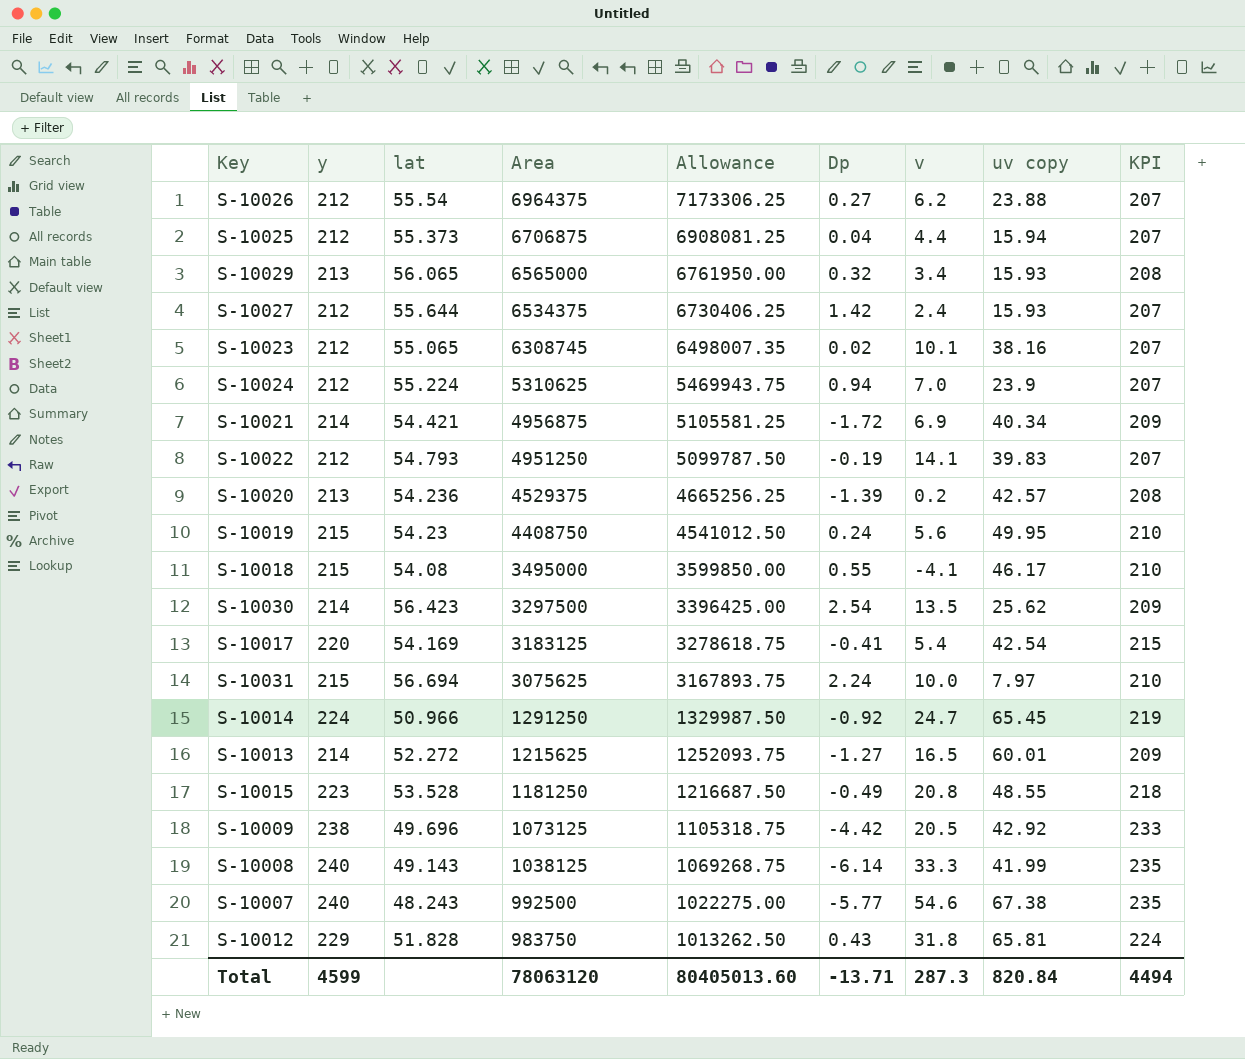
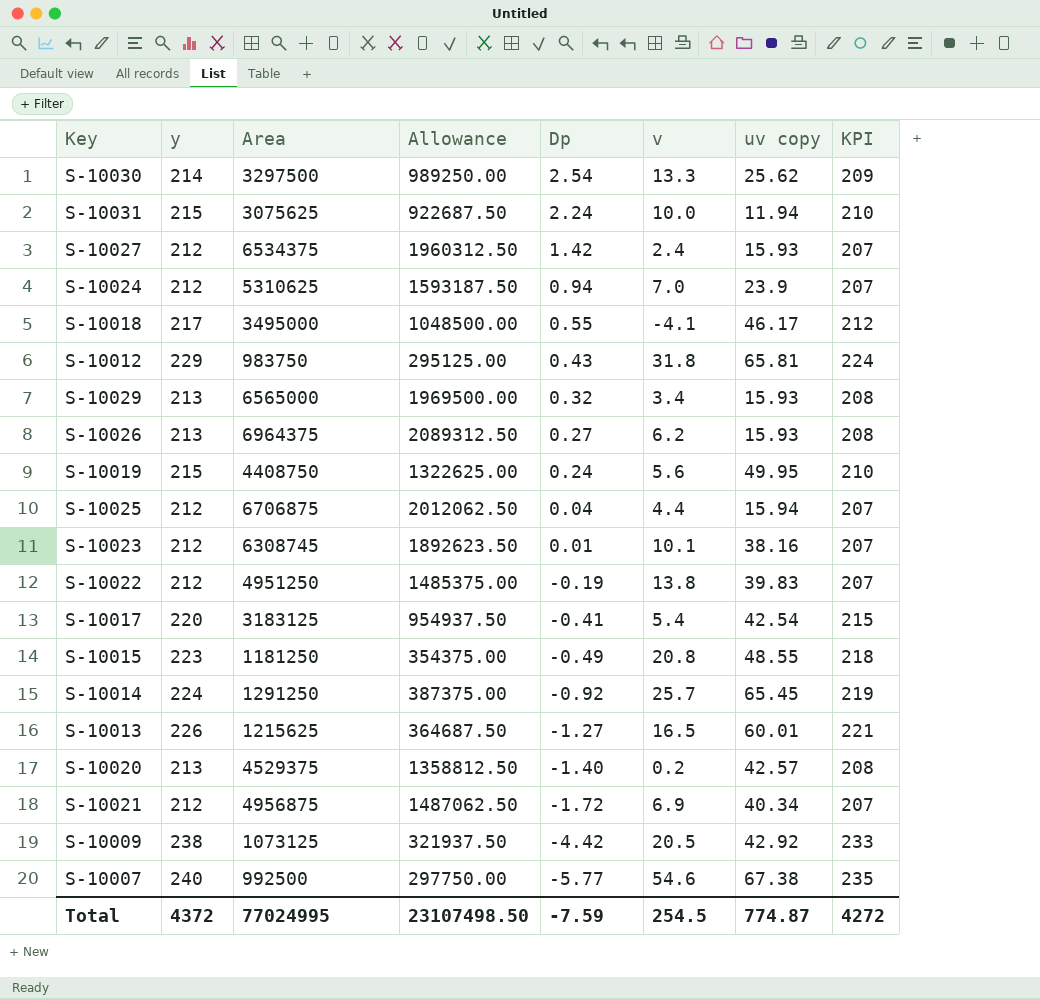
row order: Area descending -> Dp descending
column lat | position: 3 -> none
column Allowance | formula: [Area] * 1.03 -> [Area] * 0.3
row S-10008: 240 | 49.143 | 1038125 | 1069268.75 | -6.14 | 33.3 | 41.99 | 235 -> none
S-10030 | v: 13.5 -> 13.3
S-10031 | uv copy: 7.97 -> 11.94
S-10018 | y: 215 -> 217
S-10018 | KPI: 210 -> 212
S-10026 | y: 212 -> 213
S-10026 | uv copy: 23.88 -> 15.93
S-10026 | KPI: 207 -> 208
S-10023 | Dp: 0.02 -> 0.01
S-10022 | v: 14.1 -> 13.8
S-10014 | v: 24.7 -> 25.7
S-10013 | y: 214 -> 226
S-10013 | KPI: 209 -> 221
S-10020 | Dp: -1.39 -> -1.40
S-10021 | y: 214 -> 212
S-10021 | KPI: 209 -> 207
Total | y: 4599 -> 4372
Total | Area: 78063120 -> 77024995
Total | Allowance: 80405013.60 -> 23107498.50
Total | Dp: -13.71 -> -7.59
Total | v: 287.3 -> 254.5
Total | uv copy: 820.84 -> 774.87
Total | KPI: 4494 -> 4272

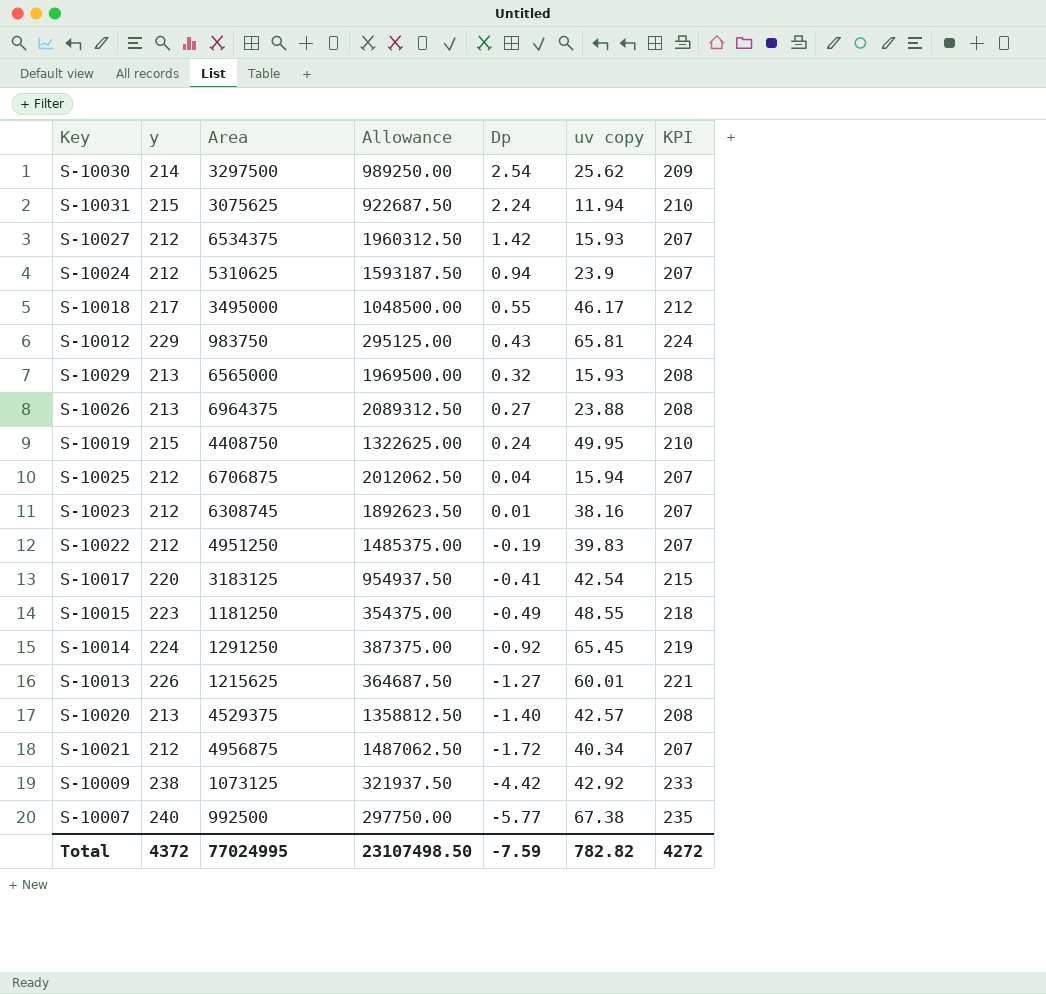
column v | position: 6 -> none
S-10026 | uv copy: 15.93 -> 23.88
Total | uv copy: 774.87 -> 782.82

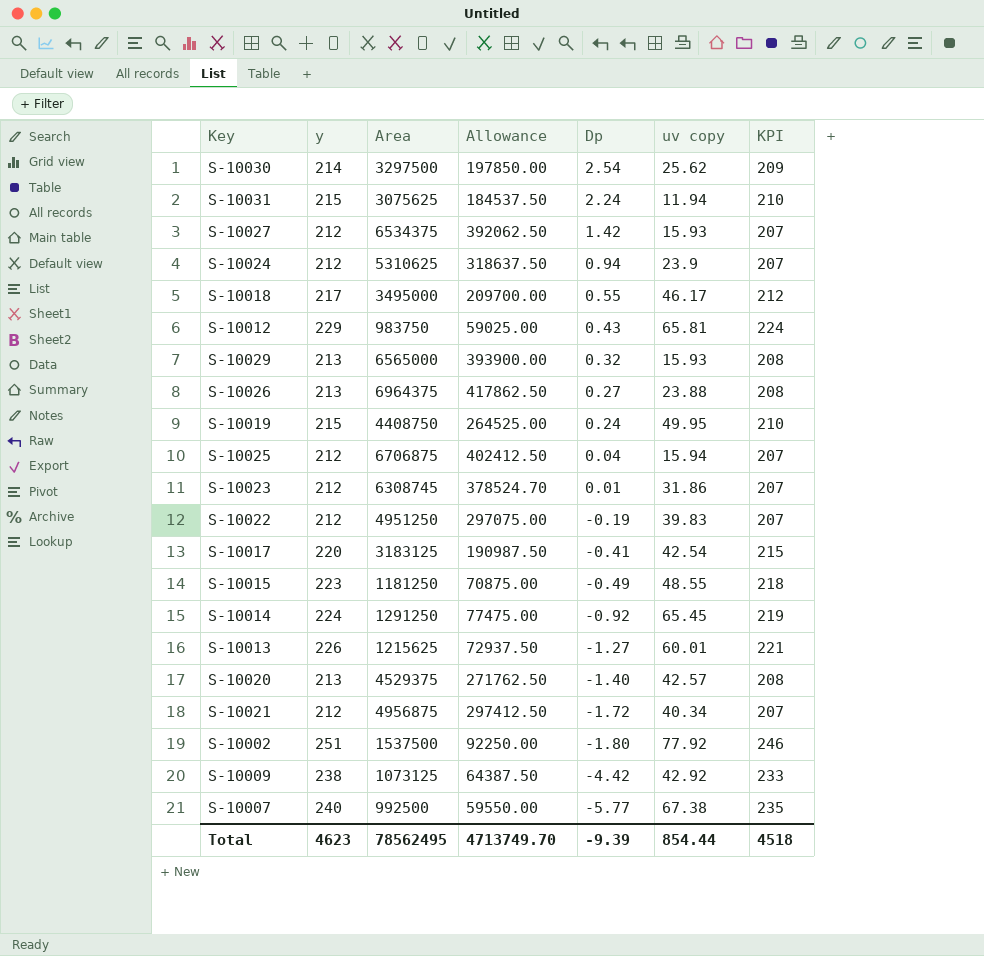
column Allowance | formula: [Area] * 0.3 -> [Area] * 0.06
S-10023 | uv copy: 38.16 -> 31.86
row S-10002: none -> 251 | 1537500 | 92250.00 | -1.80 | 77.92 | 246
Total | y: 4372 -> 4623
Total | Area: 77024995 -> 78562495
Total | Allowance: 23107498.50 -> 4713749.70
Total | Dp: -7.59 -> -9.39
Total | uv copy: 782.82 -> 854.44
Total | KPI: 4272 -> 4518

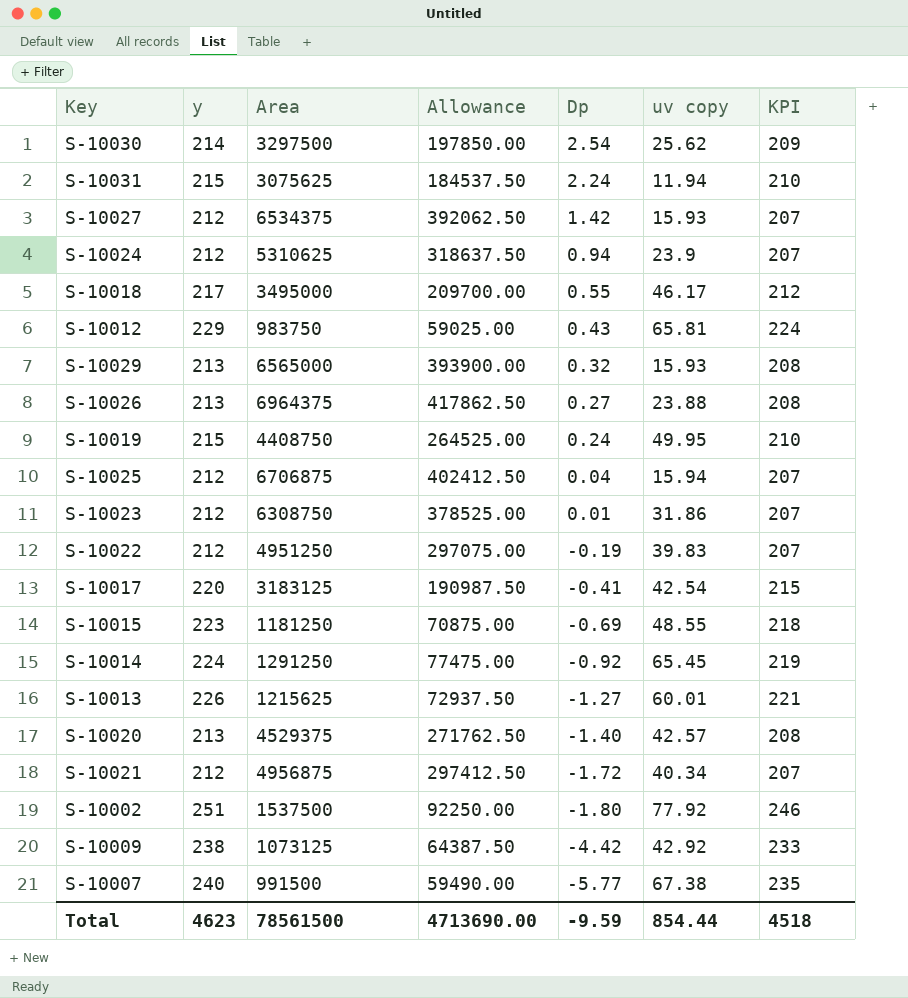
S-10023 | Area: 6308745 -> 6308750
S-10023 | Allowance: 378524.70 -> 378525.00
S-10015 | Dp: -0.49 -> -0.69
S-10007 | Area: 992500 -> 991500
S-10007 | Allowance: 59550.00 -> 59490.00
Total | Area: 78562495 -> 78561500
Total | Allowance: 4713749.70 -> 4713690.00
Total | Dp: -9.39 -> -9.59

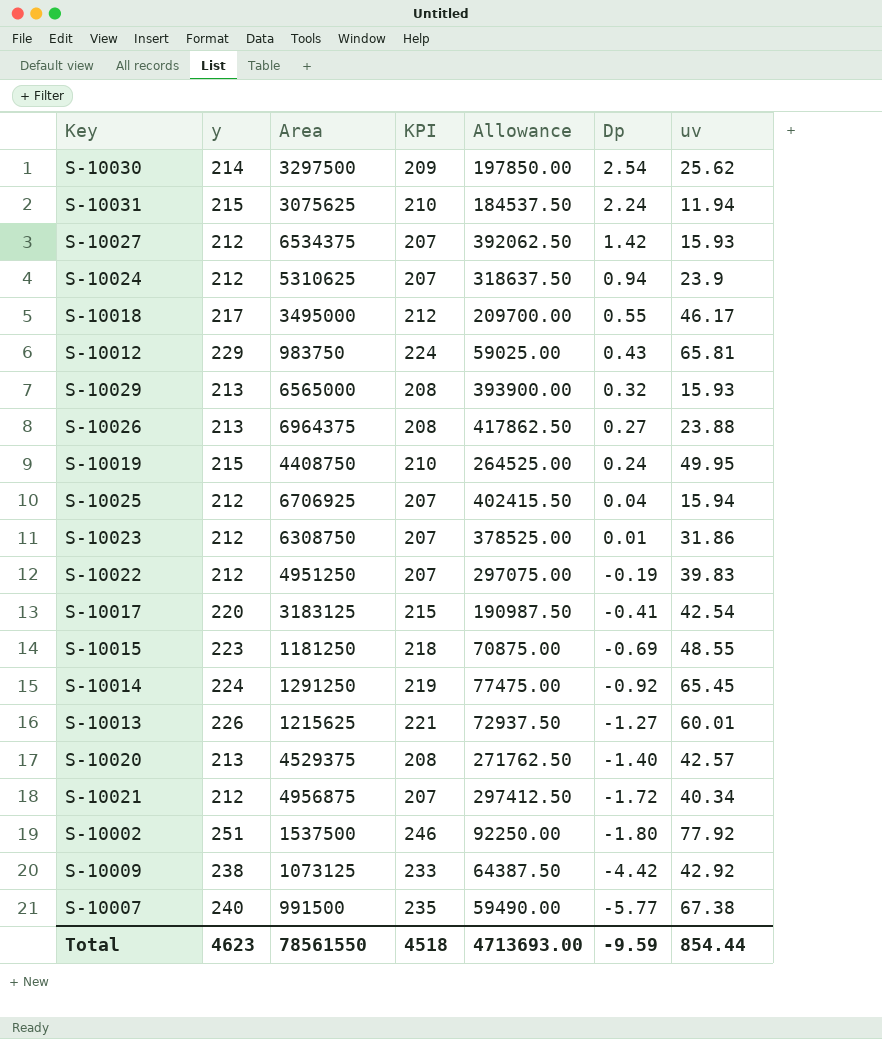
column KPI | position: 7 -> 4
column name: uv copy -> uv
S-10025 | Area: 6706875 -> 6706925
S-10025 | Allowance: 402412.50 -> 402415.50
Total | Area: 78561500 -> 78561550
Total | Allowance: 4713690.00 -> 4713693.00

